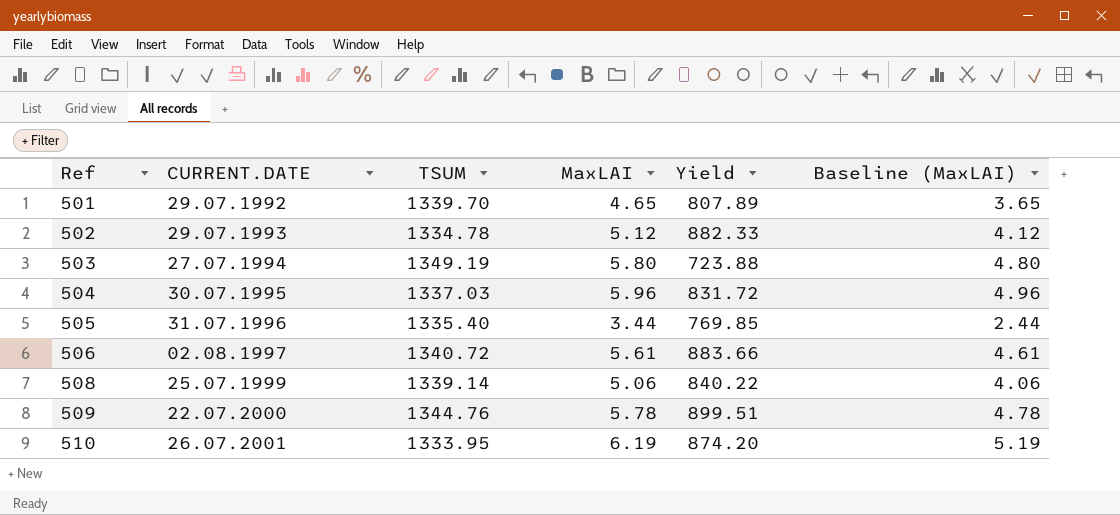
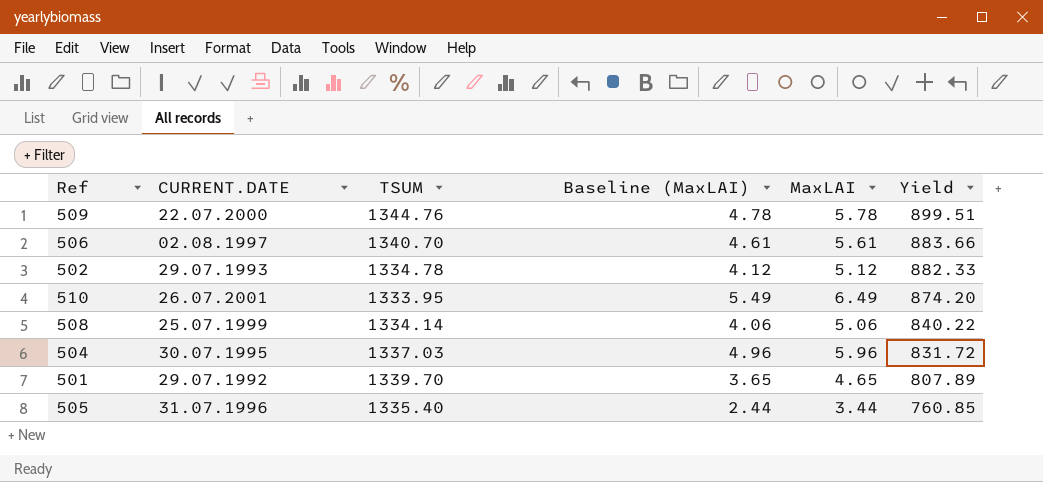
row order: Ref ascending -> Yield descending
column Baseline (MaxLAI) | position: 6 -> 4
row 503: 27.07.1994 | 1349.19 | 5.80 | 723.88 | 4.80 -> none
506 | TSUM: 1340.72 -> 1340.70
510 | Baseline (MaxLAI): 5.19 -> 5.49
510 | MaxLAI: 6.19 -> 6.49
508 | TSUM: 1339.14 -> 1334.14
505 | Yield: 769.85 -> 760.85

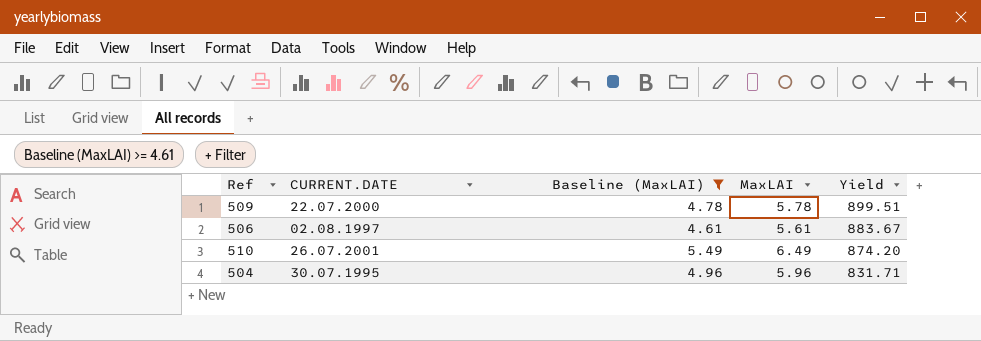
filter: none -> Baseline (MaxLAI) >= 4.61
column TSUM | position: 3 -> none
506 | Yield: 883.66 -> 883.67
504 | Yield: 831.72 -> 831.71

